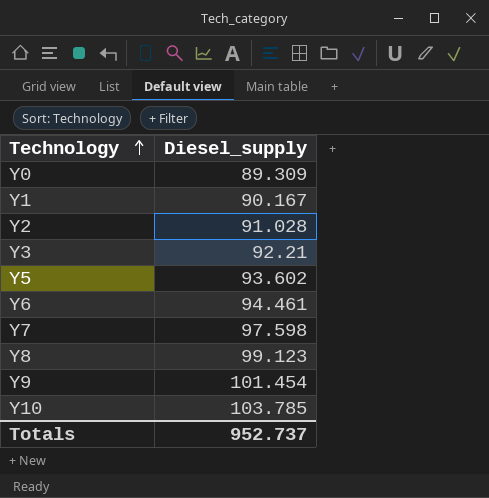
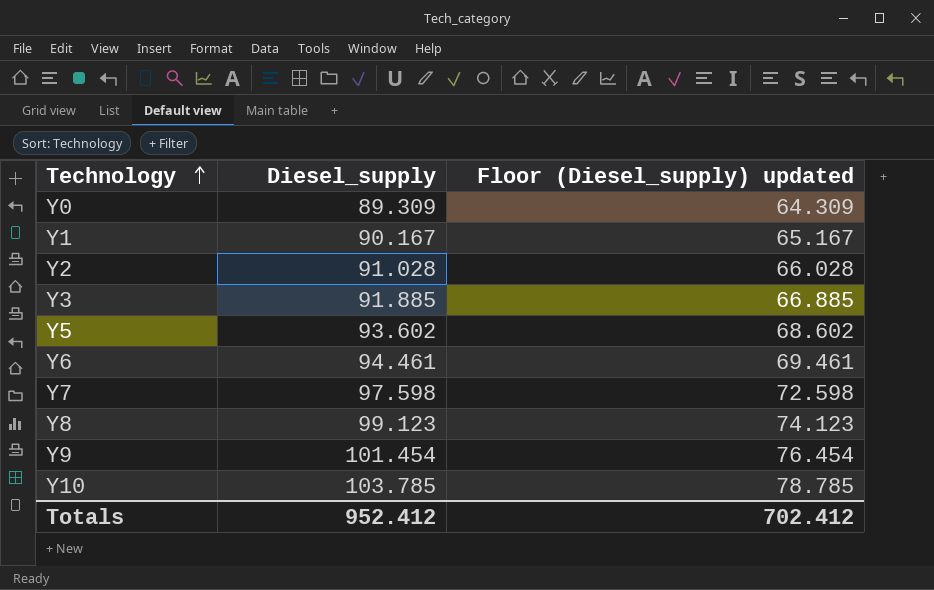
column Floor (Diesel_supply) updated | formula: none -> [Diesel_supply] - 25
Y3 | Diesel_supply: 92.21 -> 91.885
Totals | Diesel_supply: 952.737 -> 952.412

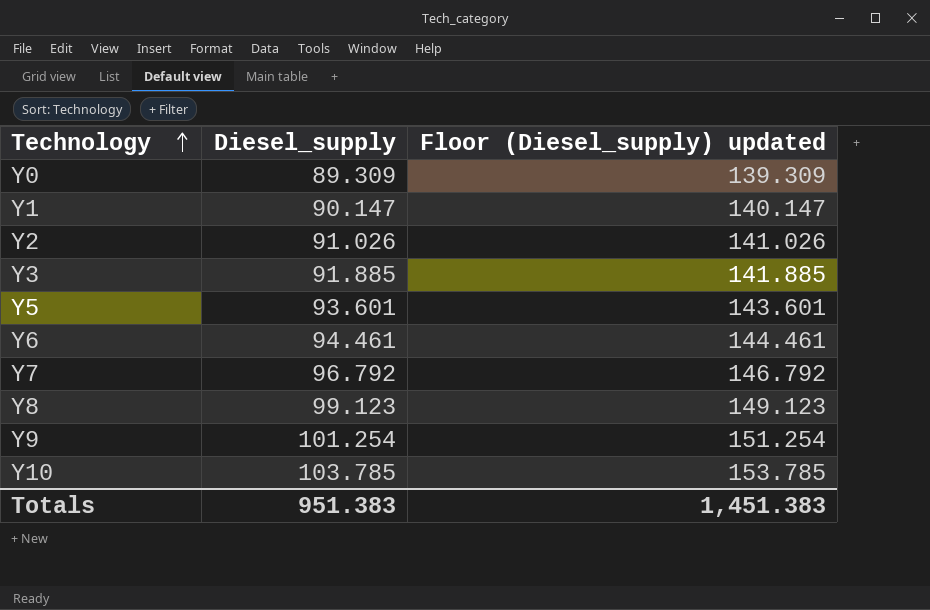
column Floor (Diesel_supply) updated | formula: [Diesel_supply] - 25 -> [Diesel_supply] + 50
Y1 | Diesel_supply: 90.167 -> 90.147
Y2 | Diesel_supply: 91.028 -> 91.026
Y5 | Diesel_supply: 93.602 -> 93.601
Y7 | Diesel_supply: 97.598 -> 96.792
Y9 | Diesel_supply: 101.454 -> 101.254
Totals | Diesel_supply: 952.412 -> 951.383
Totals | Floor (Diesel_supply) updated: 702.412 -> 1,451.383

